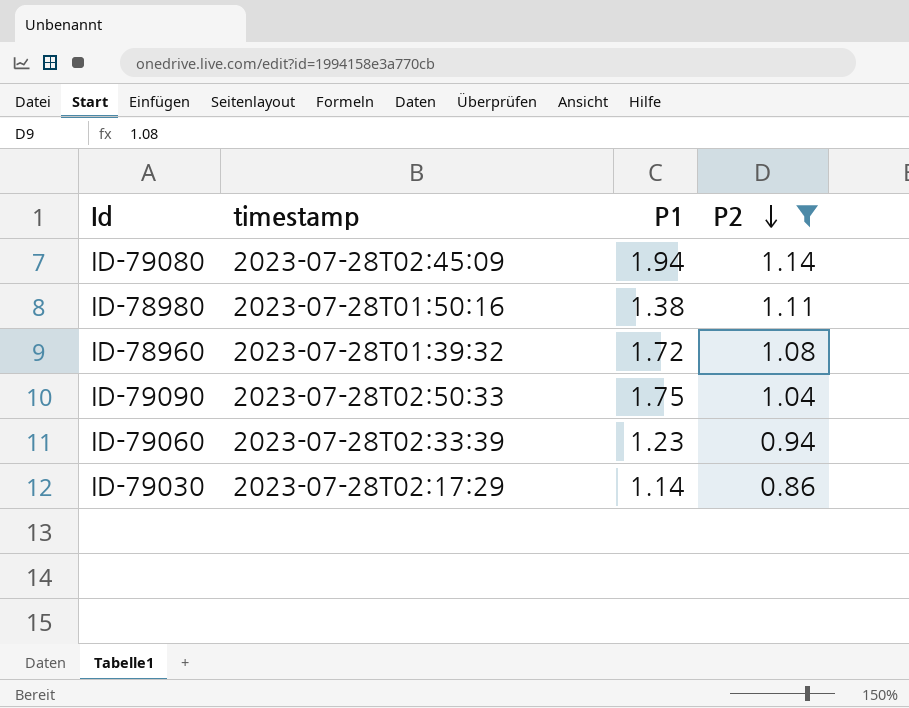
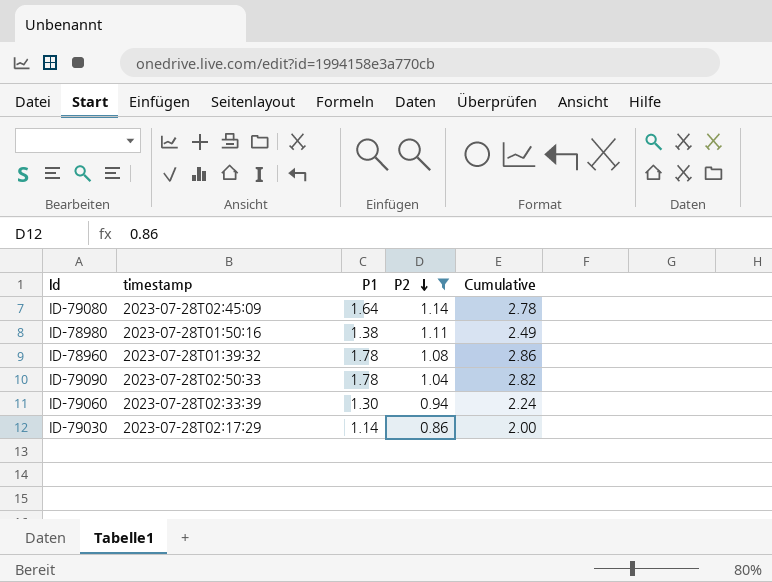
column Cumulative | formula: none -> [P1] + [P2]
ID-79080 | P1: 1.94 -> 1.64
ID-78960 | P1: 1.72 -> 1.78
ID-79090 | P1: 1.75 -> 1.78
ID-79060 | P1: 1.23 -> 1.30

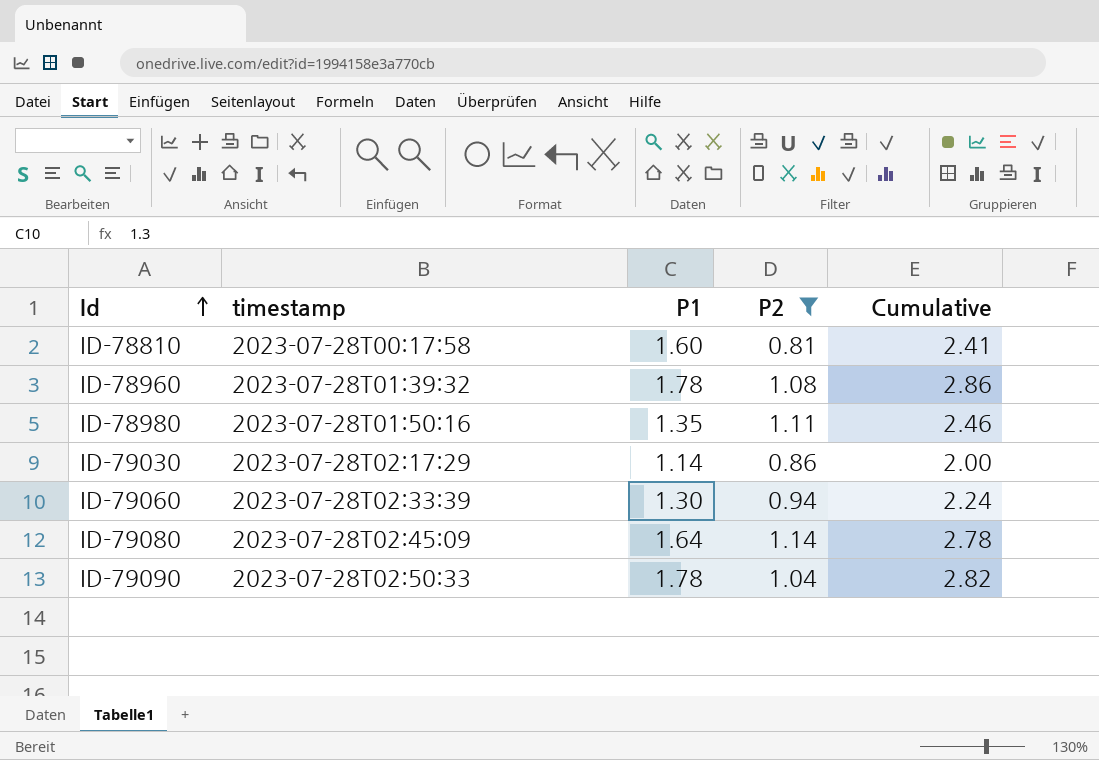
row order: P2 descending -> Id ascending
row ID-78810: none -> 2023-07-28T00:17:58 | 1.60 | 0.81 | 2.41
ID-78980 | P1: 1.38 -> 1.35
ID-78980 | Cumulative: 2.49 -> 2.46

